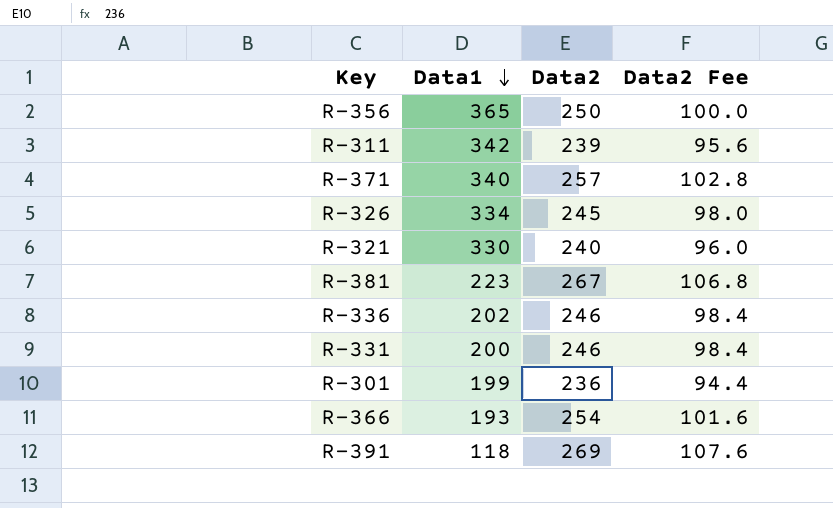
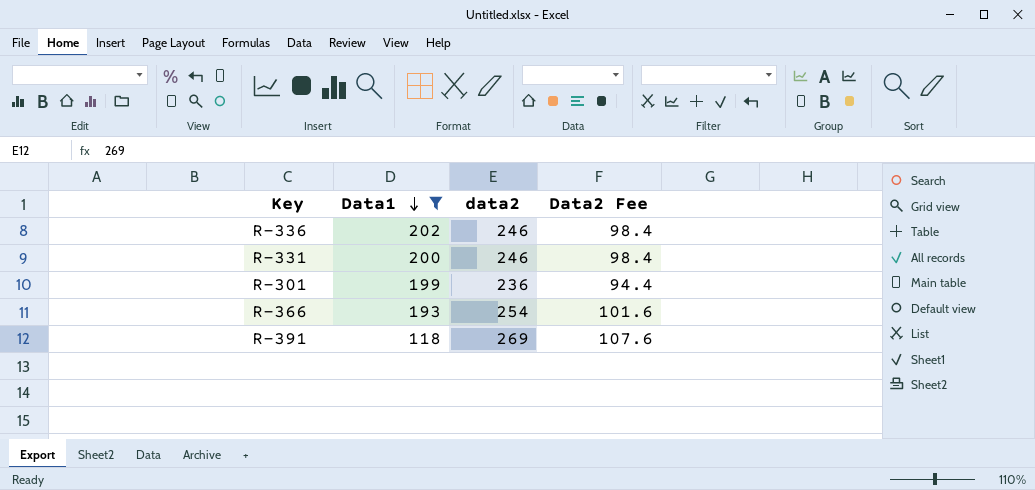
filter: none -> Data1 <= 202
column name: Data2 -> data2

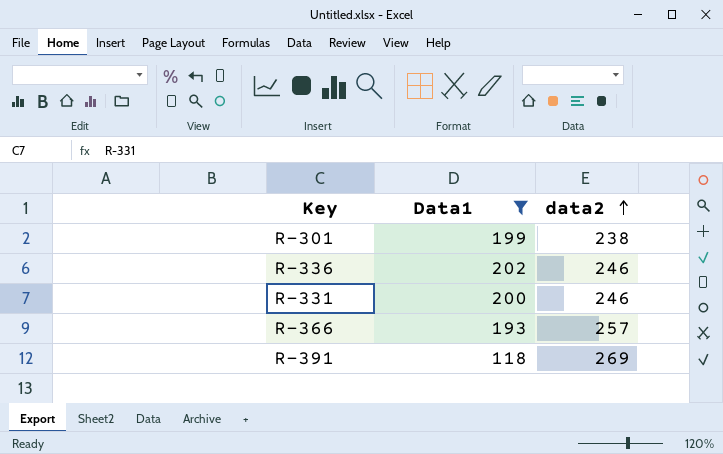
row order: Data1 descending -> data2 ascending
column Data2 Fee | formula: [data2] * 0.4 -> none
R-301 | data2: 236 -> 238
R-366 | data2: 254 -> 257

